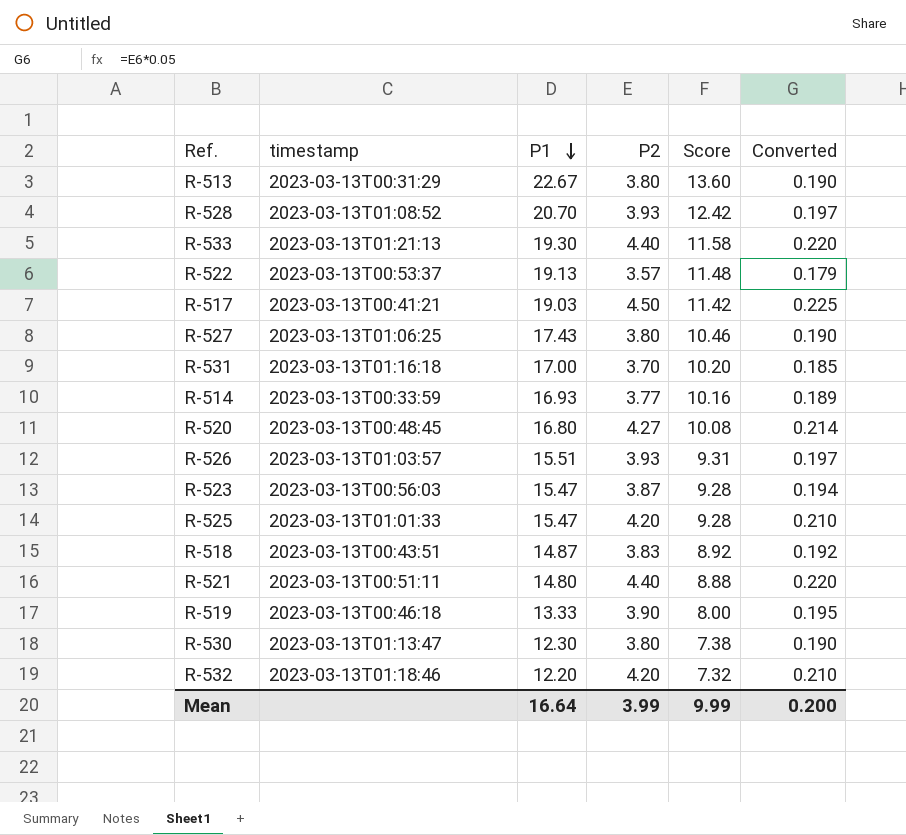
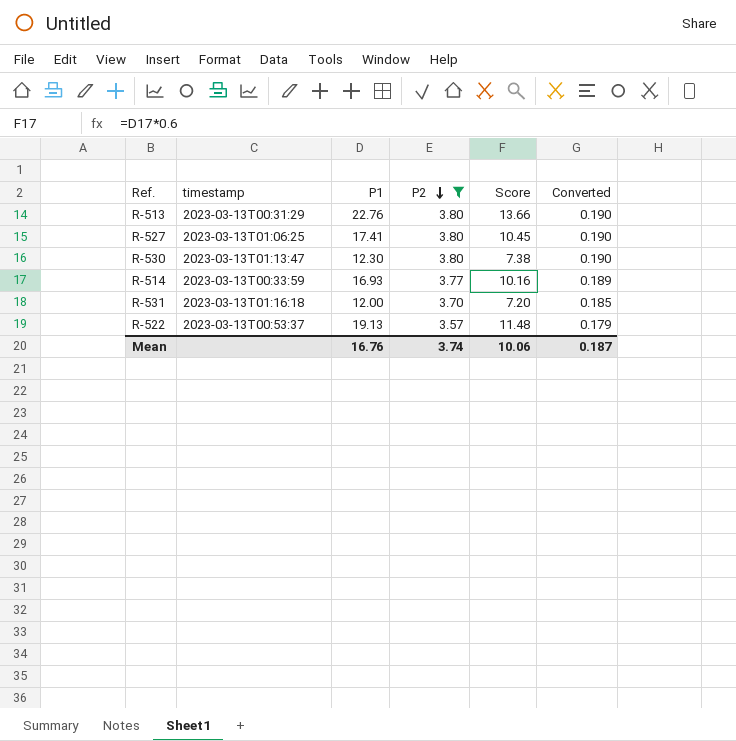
filter: none -> P2 <= 3.80
row order: P1 descending -> P2 descending
R-513 | P1: 22.67 -> 22.76
R-513 | Score: 13.60 -> 13.66
R-527 | P1: 17.43 -> 17.41
R-527 | Score: 10.46 -> 10.45
R-531 | P1: 17.00 -> 12.00
R-531 | Score: 10.20 -> 7.20
Mean | P1: 16.64 -> 16.76
Mean | P2: 3.99 -> 3.74
Mean | Score: 9.99 -> 10.06
Mean | Converted: 0.200 -> 0.187

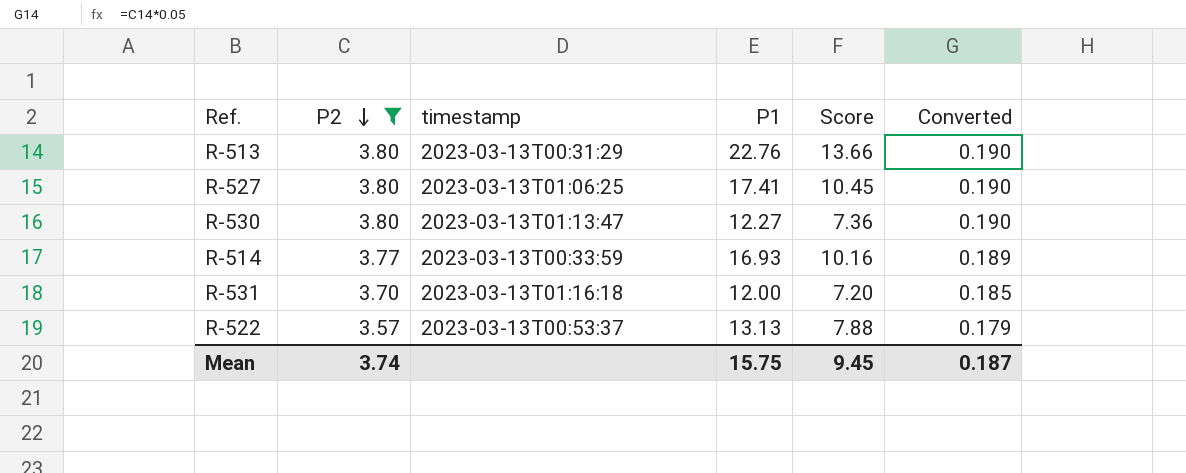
column P2 | position: 4 -> 2
R-530 | P1: 12.30 -> 12.27
R-530 | Score: 7.38 -> 7.36
R-522 | P1: 19.13 -> 13.13
R-522 | Score: 11.48 -> 7.88
Mean | P1: 16.76 -> 15.75
Mean | Score: 10.06 -> 9.45

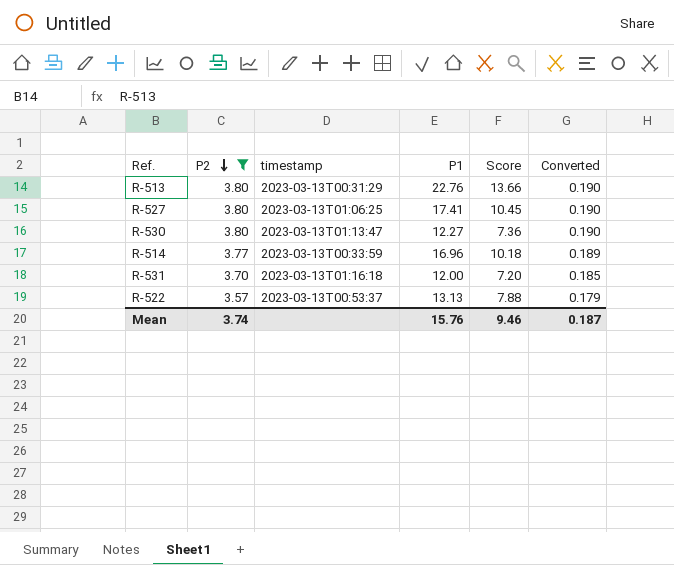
R-514 | P1: 16.93 -> 16.96
R-514 | Score: 10.16 -> 10.18
Mean | P1: 15.75 -> 15.76
Mean | Score: 9.45 -> 9.46

